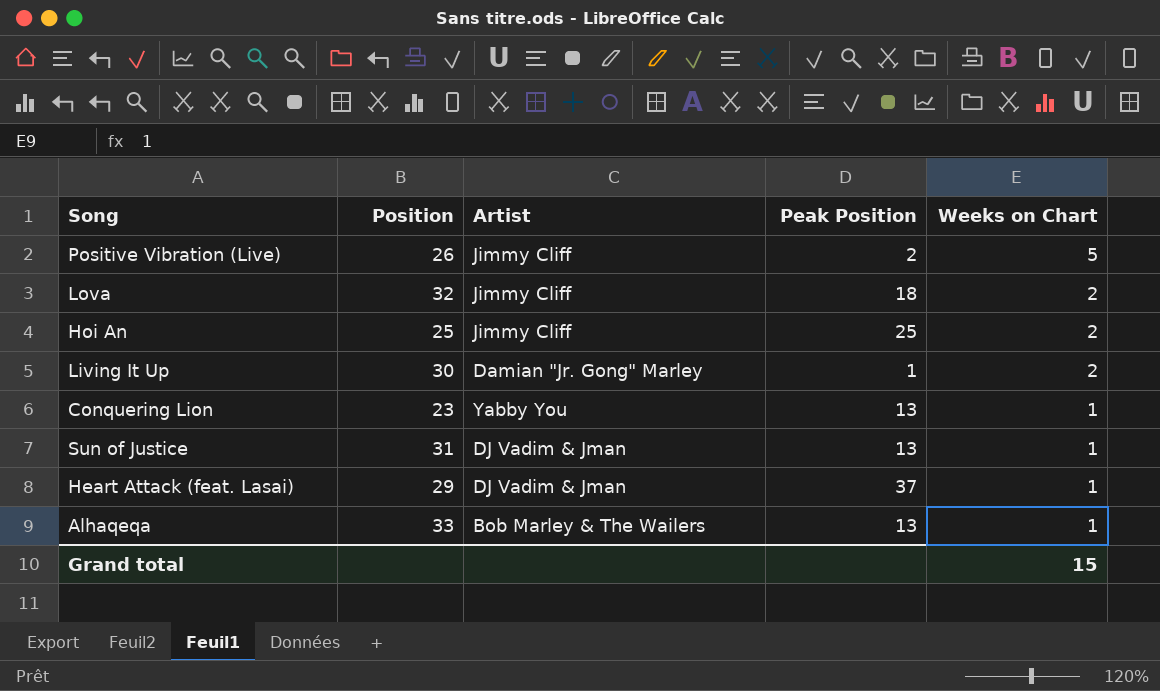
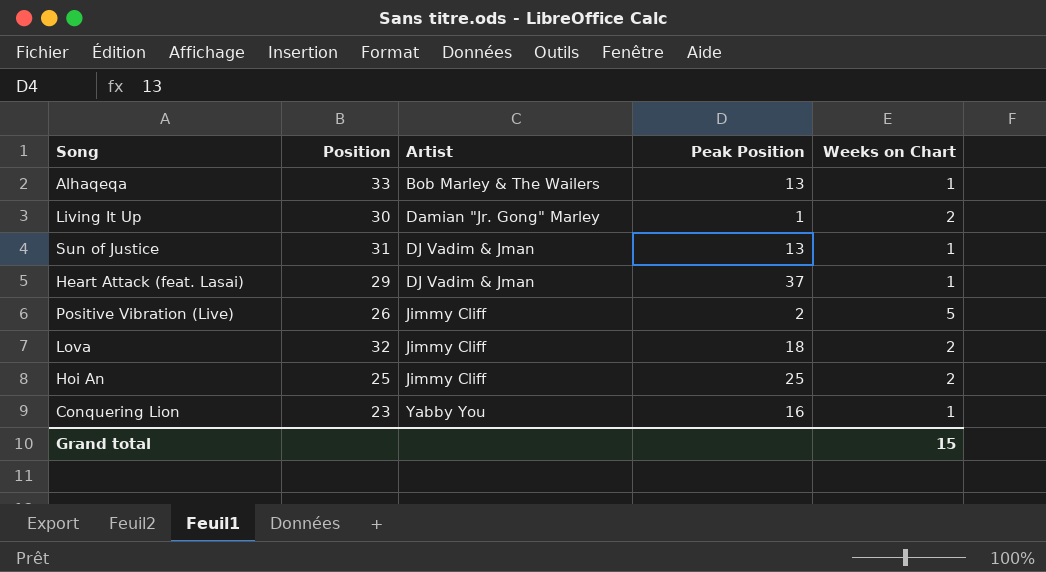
row order: Weeks on Chart descending -> Artist ascending
Conquering Lion | Peak Position: 13 -> 16

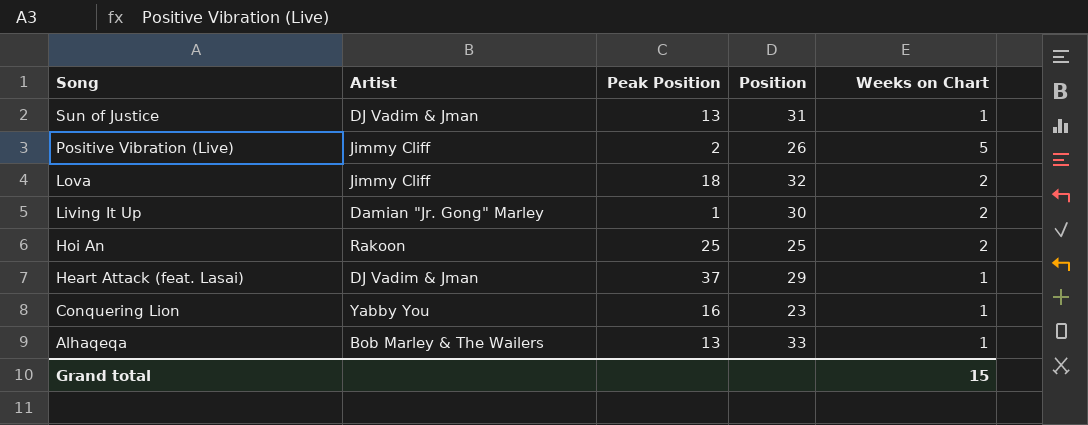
row order: Artist ascending -> Song descending
column Position | position: 2 -> 4
Hoi An | Artist: Jimmy Cliff -> Rakoon

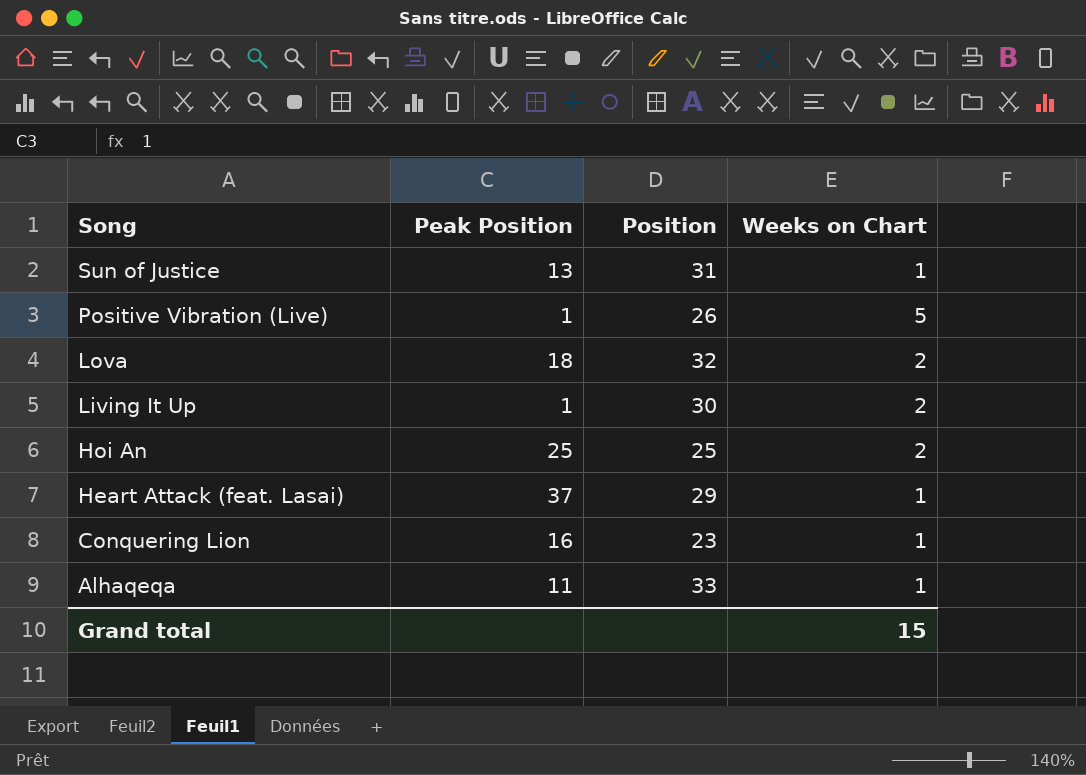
column Artist | position: 2 -> none
Positive Vibration (Live) | Peak Position: 2 -> 1
Alhaqeqa | Peak Position: 13 -> 11

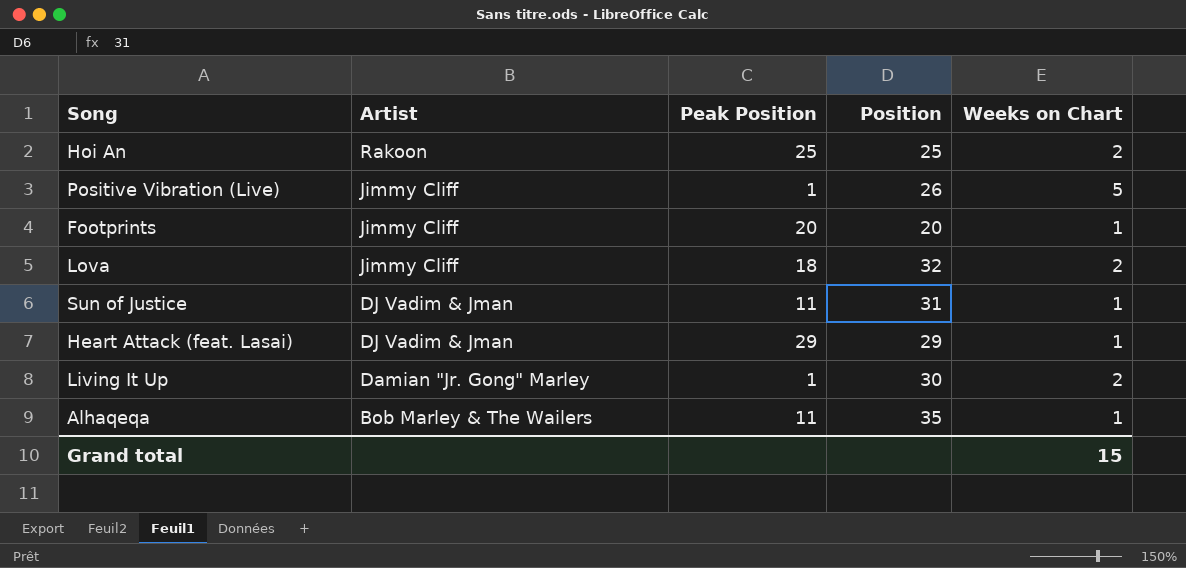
row order: Song descending -> Artist descending
column Artist | position: none -> 2
row Conquering Lion: 16 | 23 | 1 -> none
row Footprints: none -> Jimmy Cliff | 20 | 20 | 1
Sun of Justice | Peak Position: 13 -> 11
Heart Attack (feat. Lasai) | Peak Position: 37 -> 29
Alhaqeqa | Position: 33 -> 35

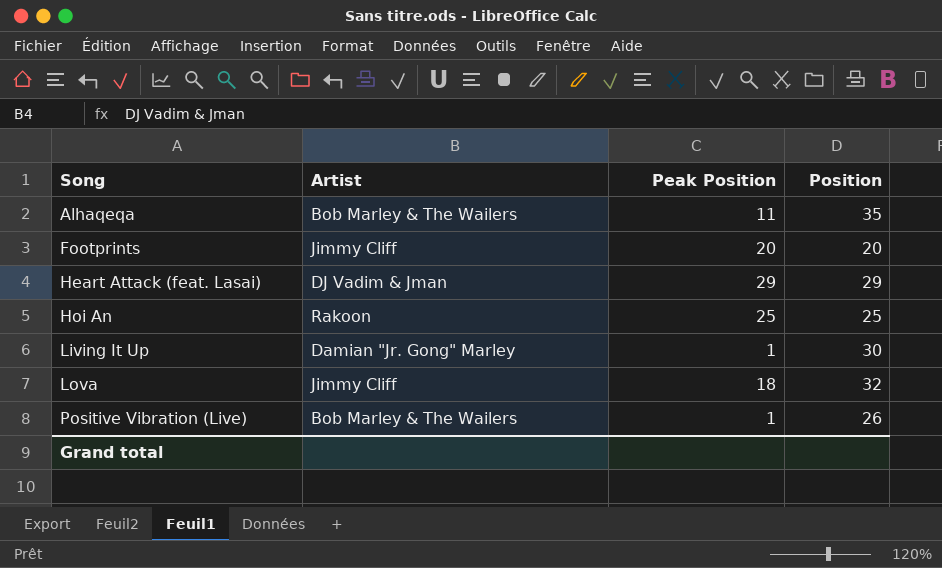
row order: Artist descending -> Song ascending
column Weeks on Chart | position: 5 -> none
row Sun of Justice: DJ Vadim & Jman | 11 | 31 | 1 -> none
Positive Vibration (Live) | Artist: Jimmy Cliff -> Bob Marley & The Wailers

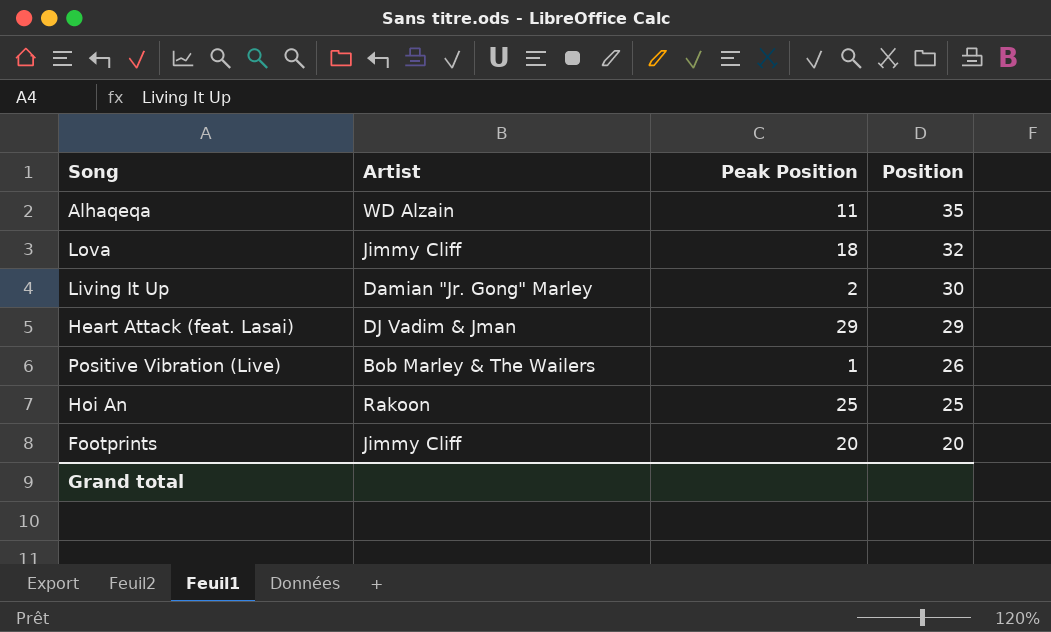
row order: Song ascending -> Position descending
Alhaqeqa | Artist: Bob Marley & The Wailers -> WD Alzain
Living It Up | Peak Position: 1 -> 2

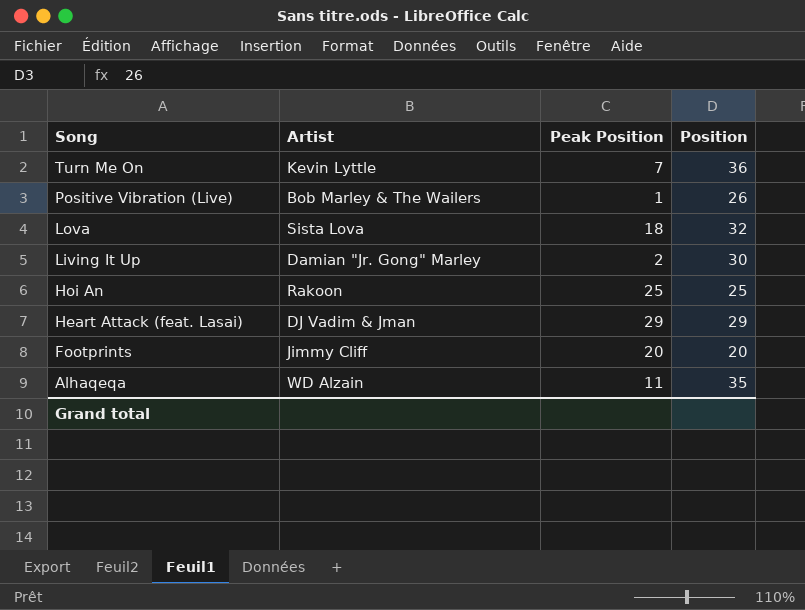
row order: Position descending -> Song descending
row Turn Me On: none -> Kevin Lyttle | 7 | 36
Lova | Artist: Jimmy Cliff -> Sista Lova

